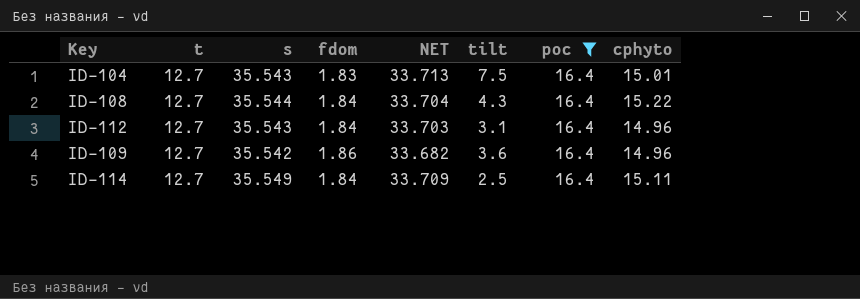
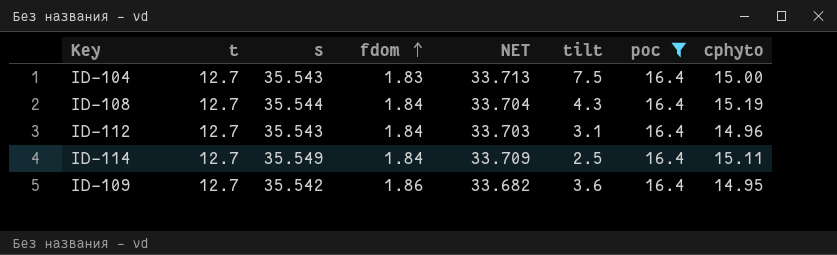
row order: none -> fdom ascending
ID-104 | cphyto: 15.01 -> 15.00
ID-108 | cphyto: 15.22 -> 15.19
ID-109 | cphyto: 14.96 -> 14.95

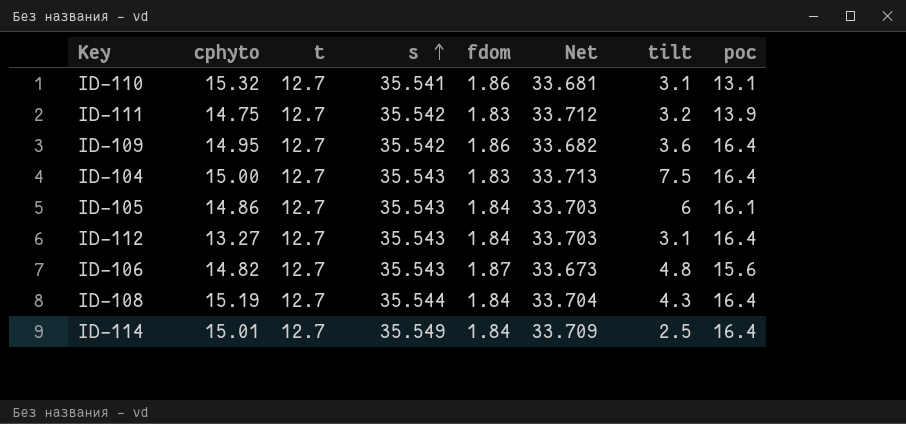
filter: poc = 16.4 -> none
row order: fdom ascending -> s ascending
column cphyto | position: 8 -> 2
column name: NET -> Net
ID-112 | cphyto: 14.96 -> 13.27
ID-114 | cphyto: 15.11 -> 15.01

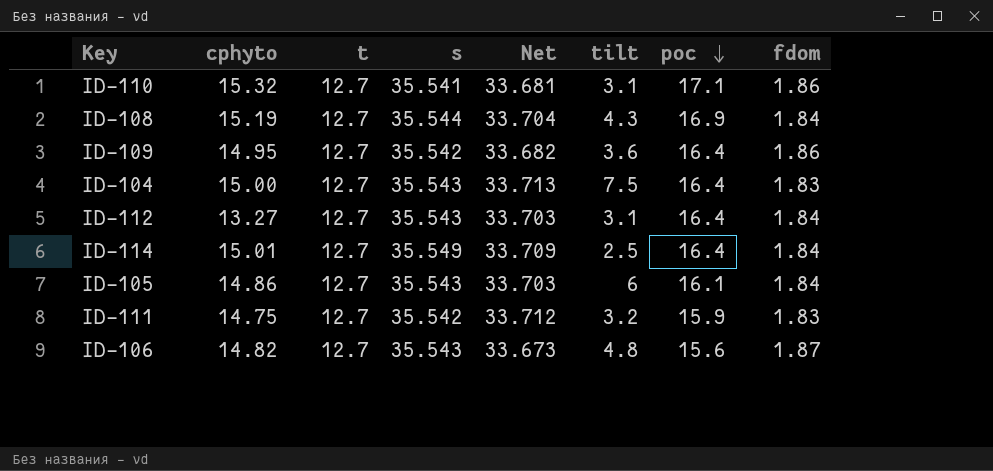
row order: s ascending -> poc descending
column fdom | position: 5 -> 8
ID-110 | poc: 13.1 -> 17.1
ID-108 | poc: 16.4 -> 16.9
ID-111 | poc: 13.9 -> 15.9

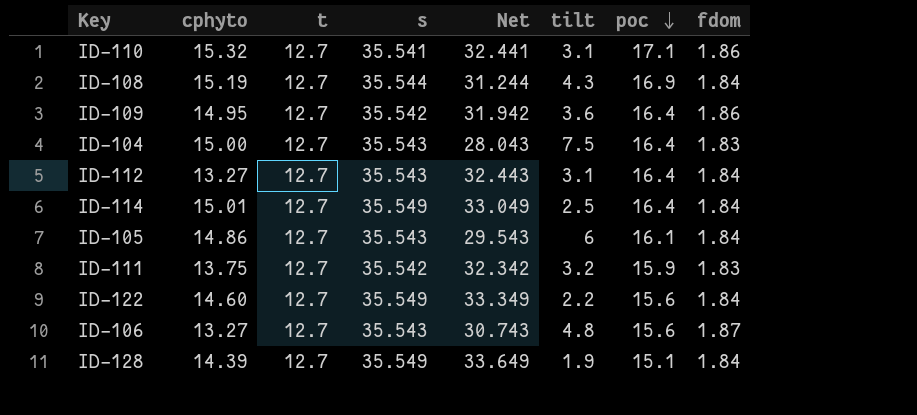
column Net | formula: [s] - [fdom] -> [s] - [tilt]
ID-111 | cphyto: 14.75 -> 13.75
row ID-122: none -> 14.60 | 12.7 | 35.549 | 33.349 | 2.2 | 15.6 | 1.84
ID-106 | cphyto: 14.82 -> 13.27
row ID-128: none -> 14.39 | 12.7 | 35.549 | 33.649 | 1.9 | 15.1 | 1.84

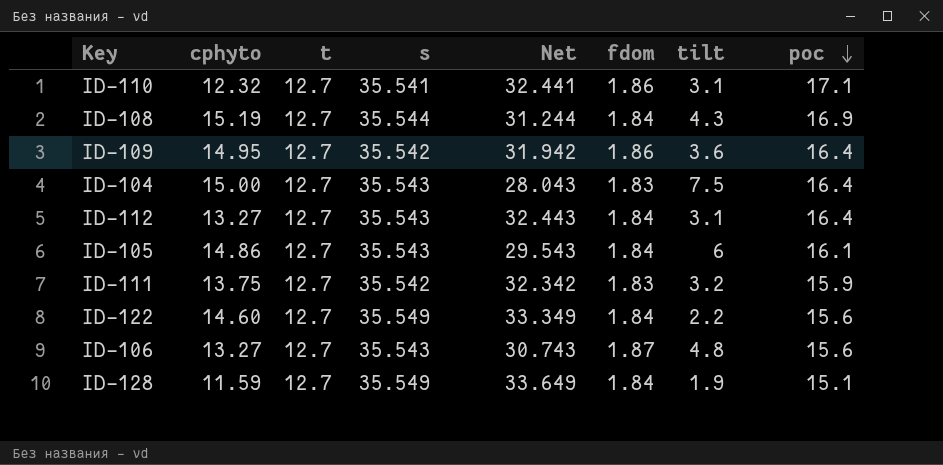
column fdom | position: 8 -> 6
row ID-114: 15.01 | 12.7 | 35.549 | 33.049 | 2.5 | 16.4 | 1.84 -> none
ID-110 | cphyto: 15.32 -> 12.32
ID-128 | cphyto: 14.39 -> 11.59

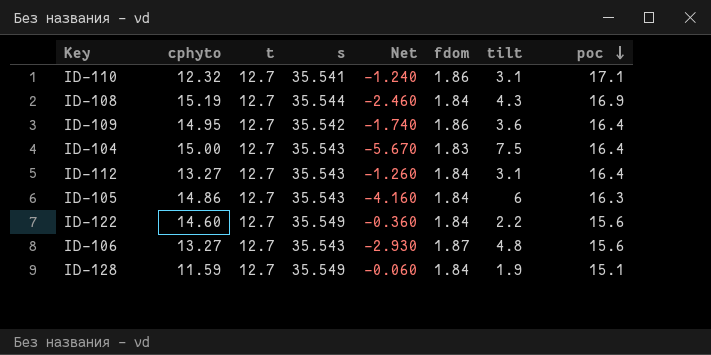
column Net | formula: [s] - [tilt] -> [fdom] - [tilt]
row ID-111: 13.75 | 12.7 | 35.542 | 32.342 | 1.83 | 3.2 | 15.9 -> none
ID-105 | poc: 16.1 -> 16.3

